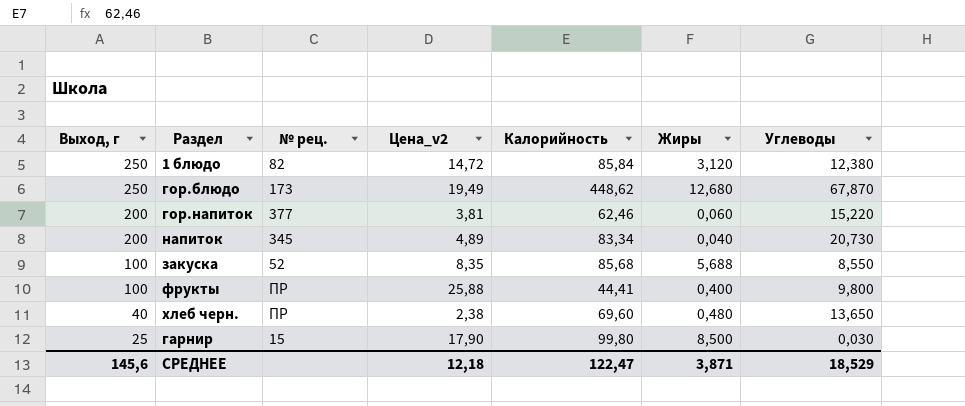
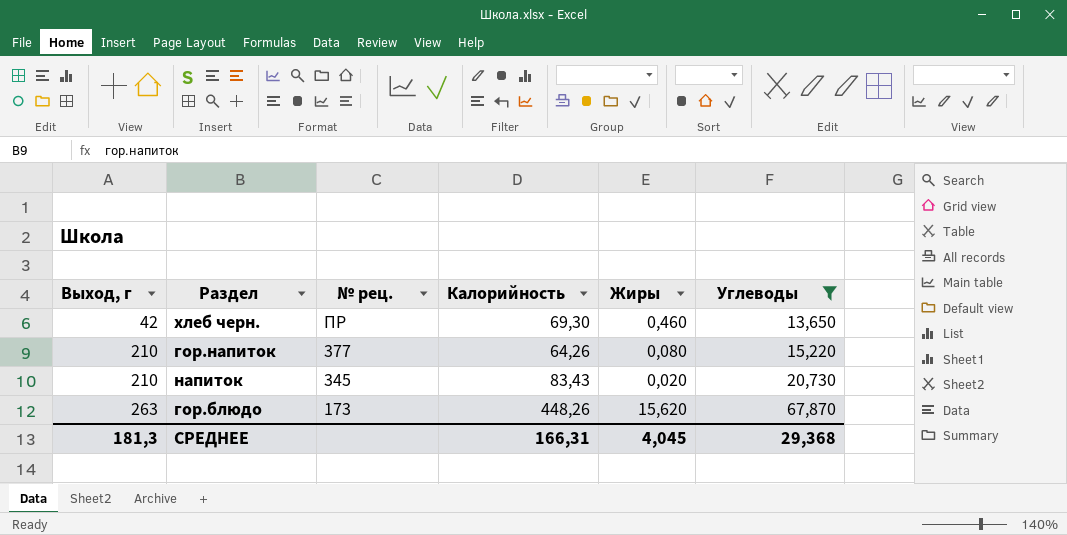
filter: none -> Углеводы >= 13,650
row order: Выход, г descending -> Выход, г ascending
column Цена_v2 | position: 4 -> none
хлеб черн. | Выход, г: 40 -> 42
хлеб черн. | Калорийность: 69,60 -> 69,30
хлеб черн. | Жиры: 0,480 -> 0,460
гор.напиток | Выход, г: 200 -> 210
гор.напиток | Калорийность: 62,46 -> 64,26
гор.напиток | Жиры: 0,060 -> 0,080
напиток | Выход, г: 200 -> 210
напиток | Калорийность: 83,34 -> 83,43
напиток | Жиры: 0,040 -> 0,020
гор.блюдо | Выход, г: 250 -> 263
гор.блюдо | Калорийность: 448,62 -> 448,26
гор.блюдо | Жиры: 12,680 -> 15,620
СРЕДНЕЕ | Выход, г: 145,6 -> 181,3
СРЕДНЕЕ | Калорийность: 122,47 -> 166,31
СРЕДНЕЕ | Жиры: 3,871 -> 4,045
СРЕДНЕЕ | Углеводы: 18,529 -> 29,368

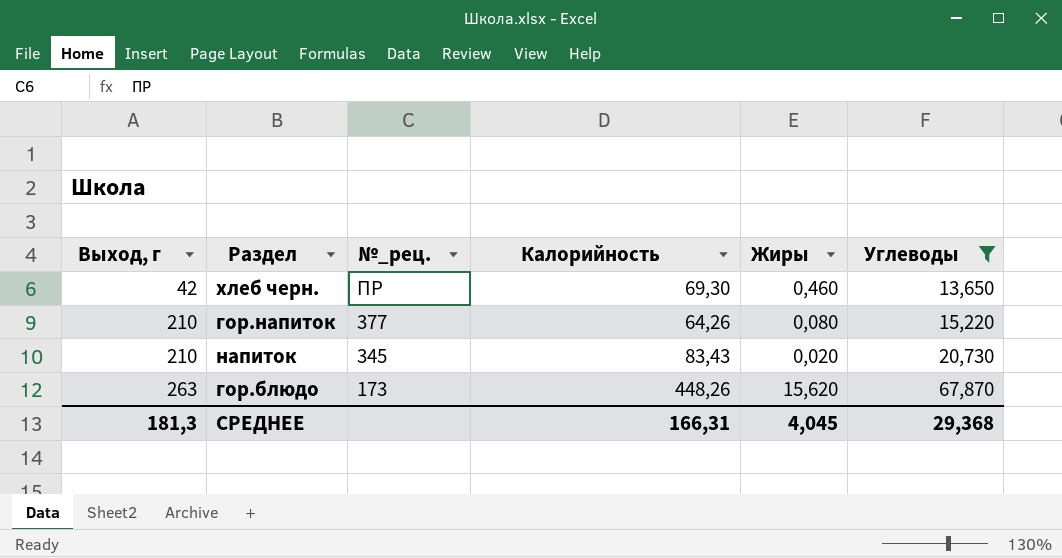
column name: № рец. -> №_рец.

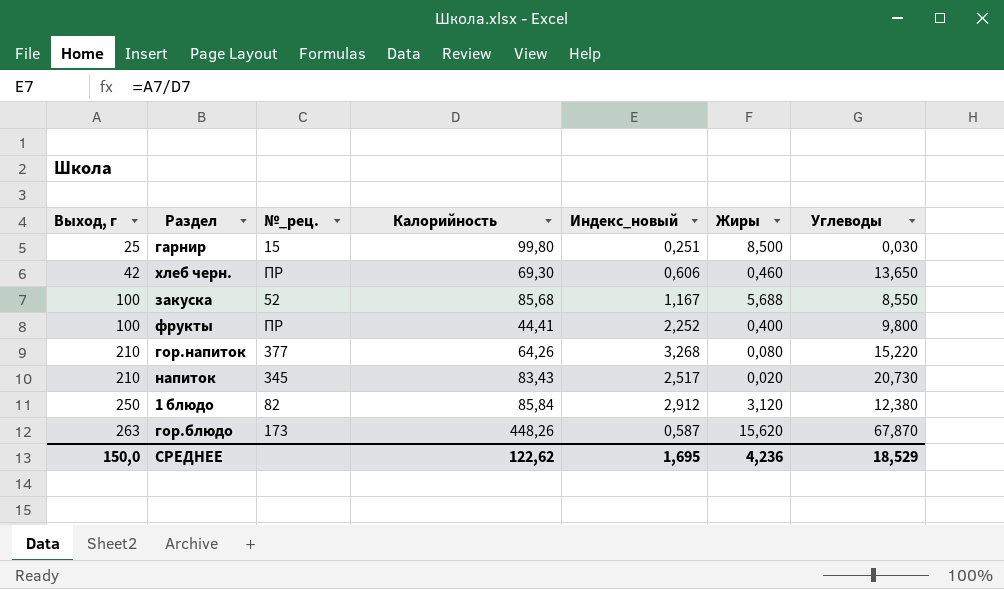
filter: Углеводы >= 13,650 -> none
column Индекс_новый | formula: none -> [Выход, г] / [Калорийность]
СРЕДНЕЕ | Выход, г: 181,3 -> 150,0
СРЕДНЕЕ | Калорийность: 166,31 -> 122,62
СРЕДНЕЕ | Жиры: 4,045 -> 4,236
СРЕДНЕЕ | Углеводы: 29,368 -> 18,529

